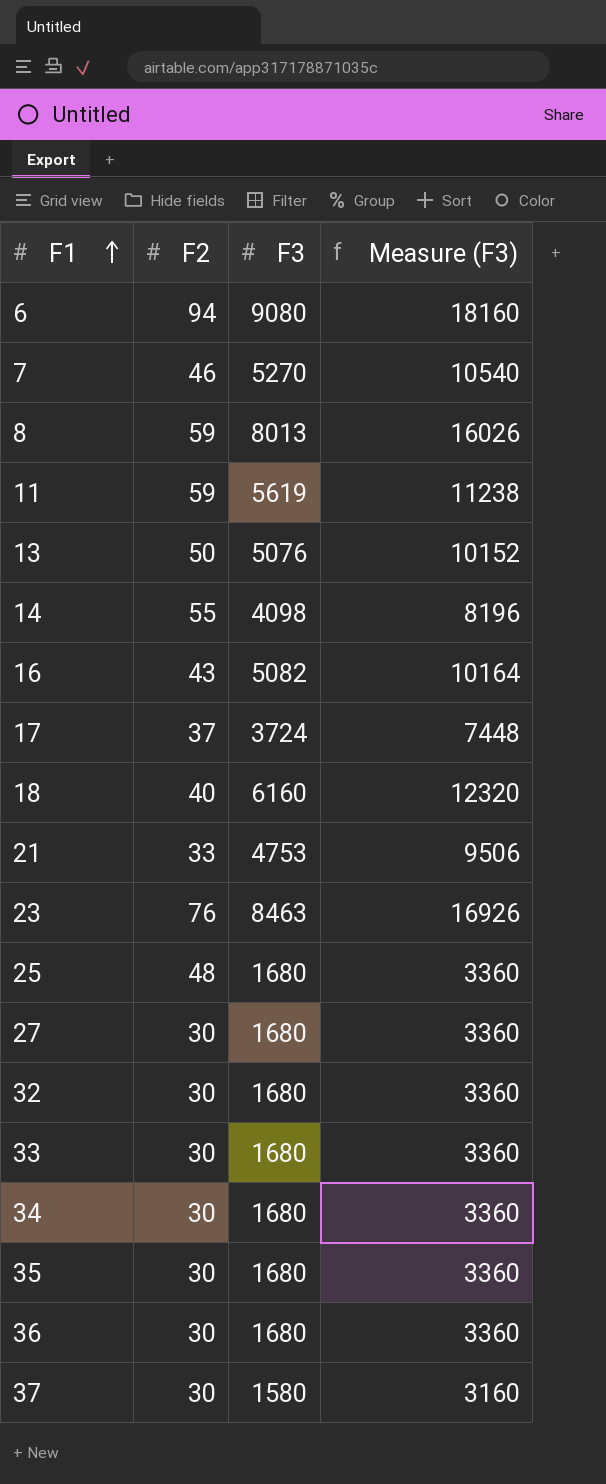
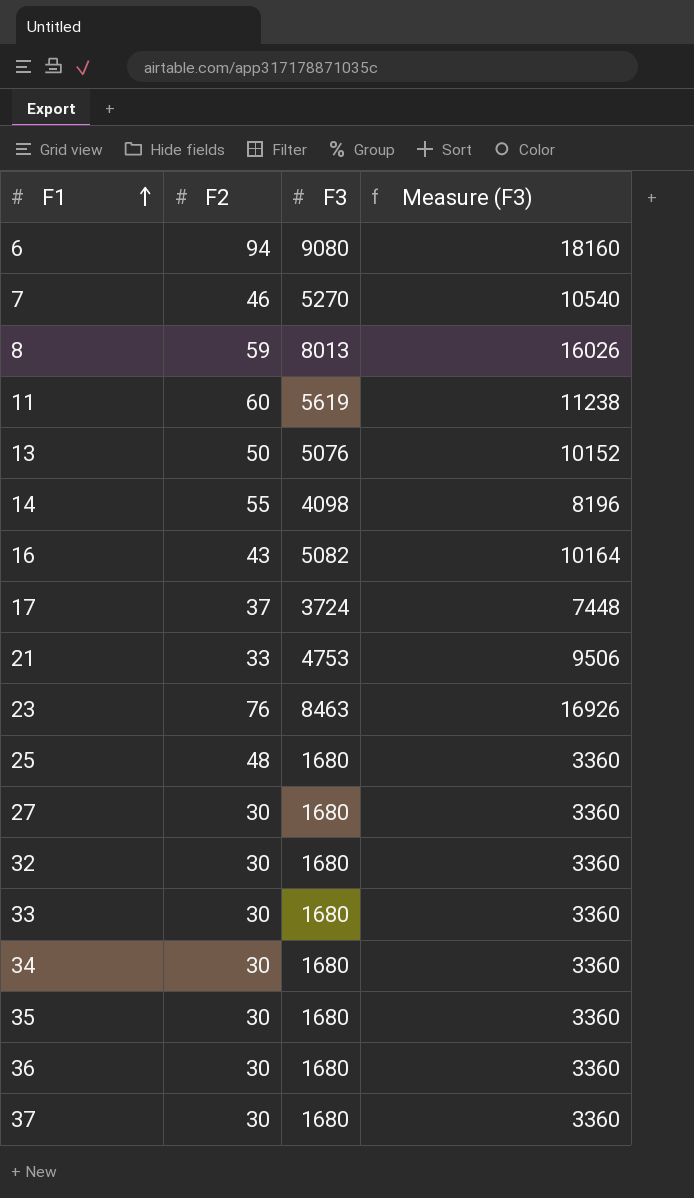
row 18: 40 | 6160 | 12320 -> none
11 | F2: 59 -> 60
37 | F3: 1580 -> 1680
37 | Measure (F3): 3160 -> 3360

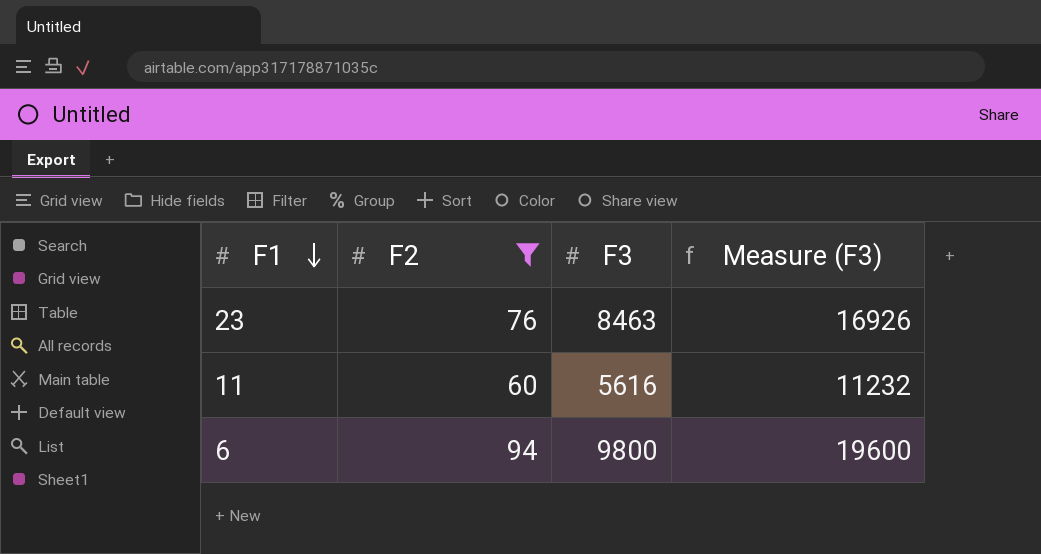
filter: none -> F2 >= 60
row order: F1 ascending -> F1 descending
11 | F3: 5619 -> 5616
11 | Measure (F3): 11238 -> 11232
6 | F3: 9080 -> 9800
6 | Measure (F3): 18160 -> 19600

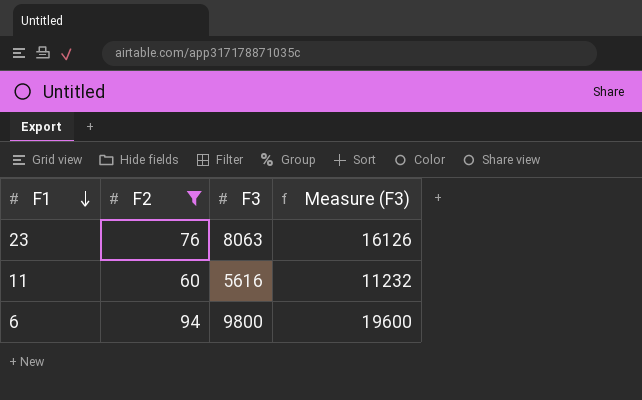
23 | F3: 8463 -> 8063
23 | Measure (F3): 16926 -> 16126

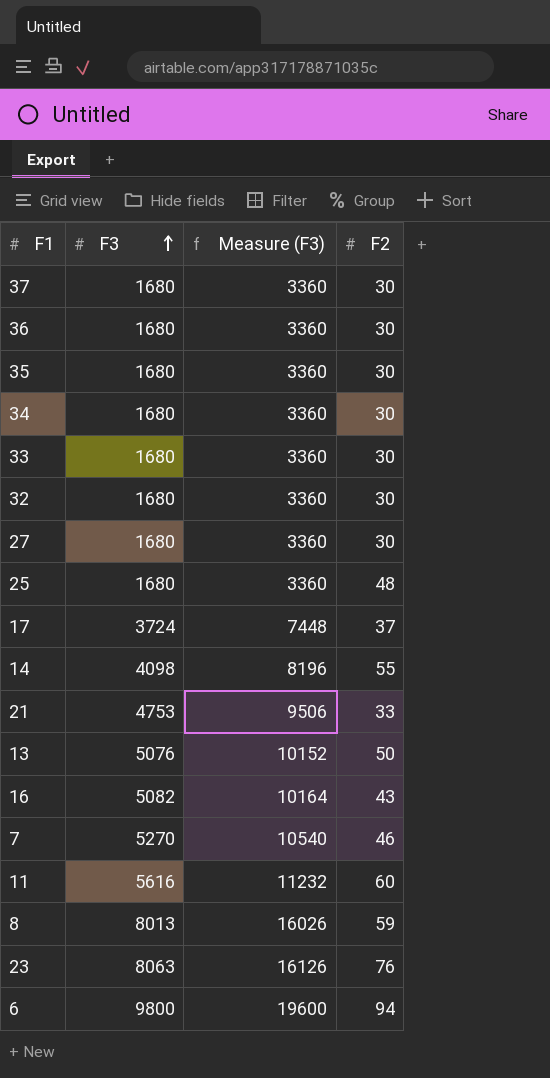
filter: F2 >= 60 -> none
row order: F1 descending -> F3 ascending
column F2 | position: 2 -> 4

